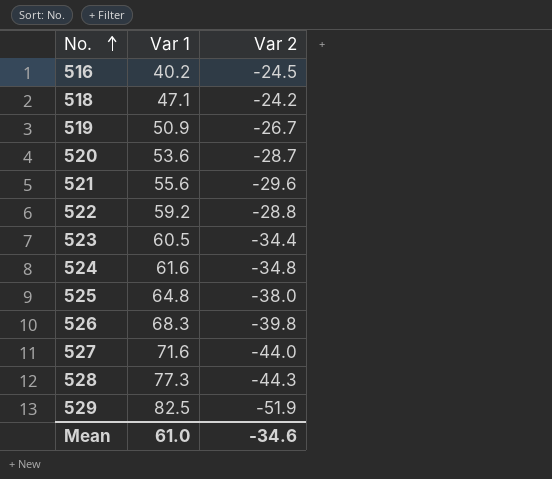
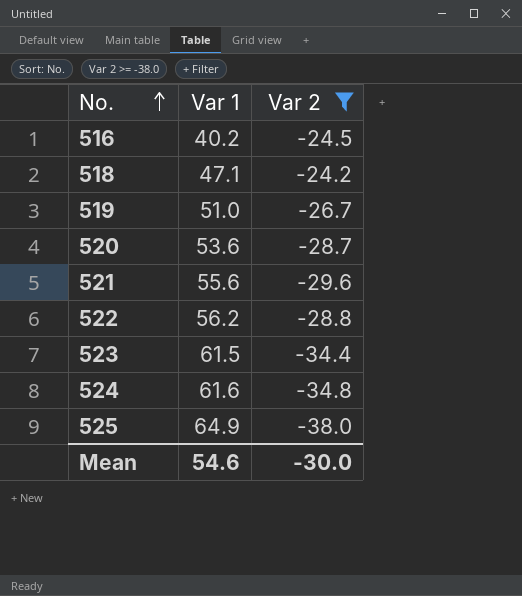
filter: none -> Var 2 >= -38.0
519 | Var 1: 50.9 -> 51.0
522 | Var 1: 59.2 -> 56.2
523 | Var 1: 60.5 -> 61.5
525 | Var 1: 64.8 -> 64.9
Mean | Var 1: 61.0 -> 54.6
Mean | Var 2: -34.6 -> -30.0

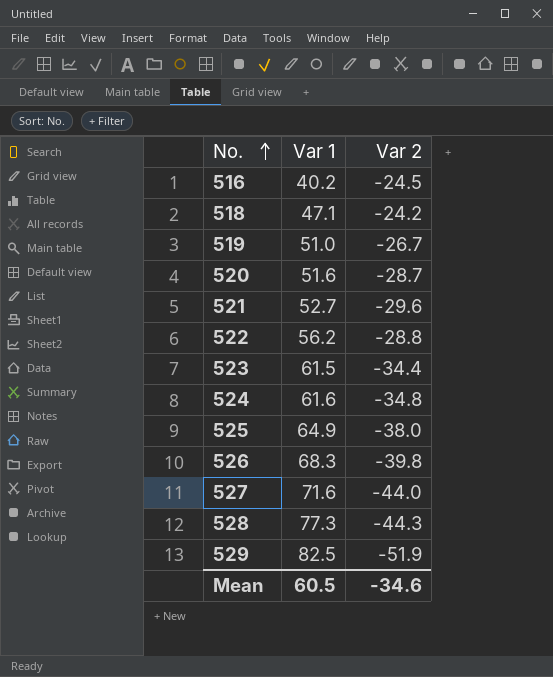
filter: Var 2 >= -38.0 -> none
520 | Var 1: 53.6 -> 51.6
521 | Var 1: 55.6 -> 52.7
Mean | Var 1: 54.6 -> 60.5
Mean | Var 2: -30.0 -> -34.6

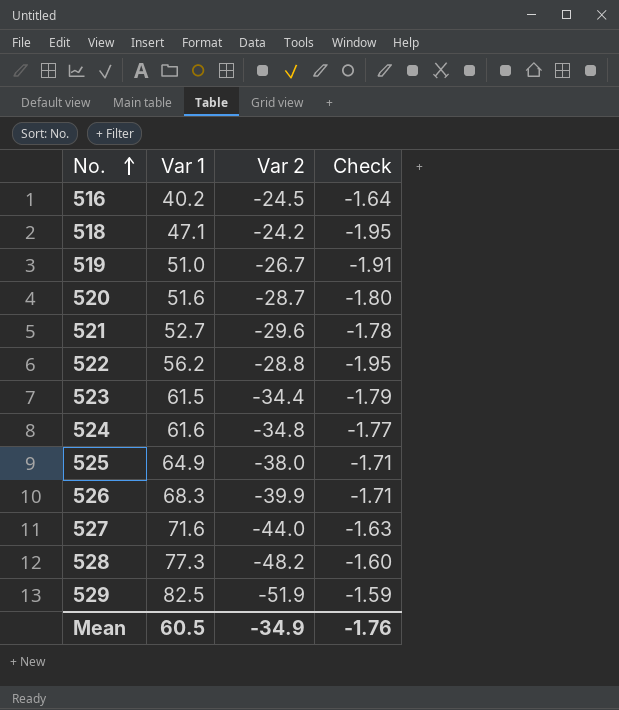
column Check | formula: none -> [Var 1] / [Var 2]
526 | Var 2: -39.8 -> -39.9
528 | Var 2: -44.3 -> -48.2
Mean | Var 2: -34.6 -> -34.9

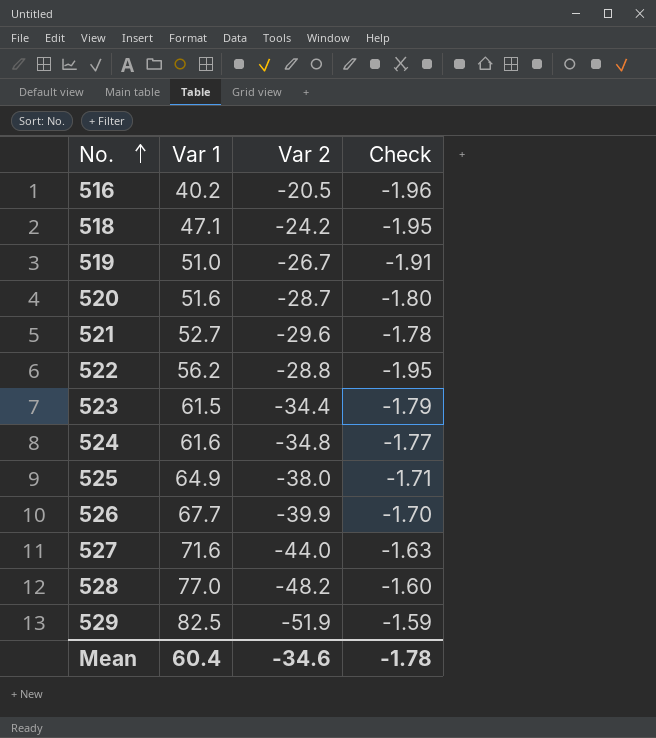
516 | Var 2: -24.5 -> -20.5
516 | Check: -1.64 -> -1.96
526 | Var 1: 68.3 -> 67.7
526 | Check: -1.71 -> -1.70
528 | Var 1: 77.3 -> 77.0
Mean | Var 1: 60.5 -> 60.4
Mean | Var 2: -34.9 -> -34.6
Mean | Check: -1.76 -> -1.78

